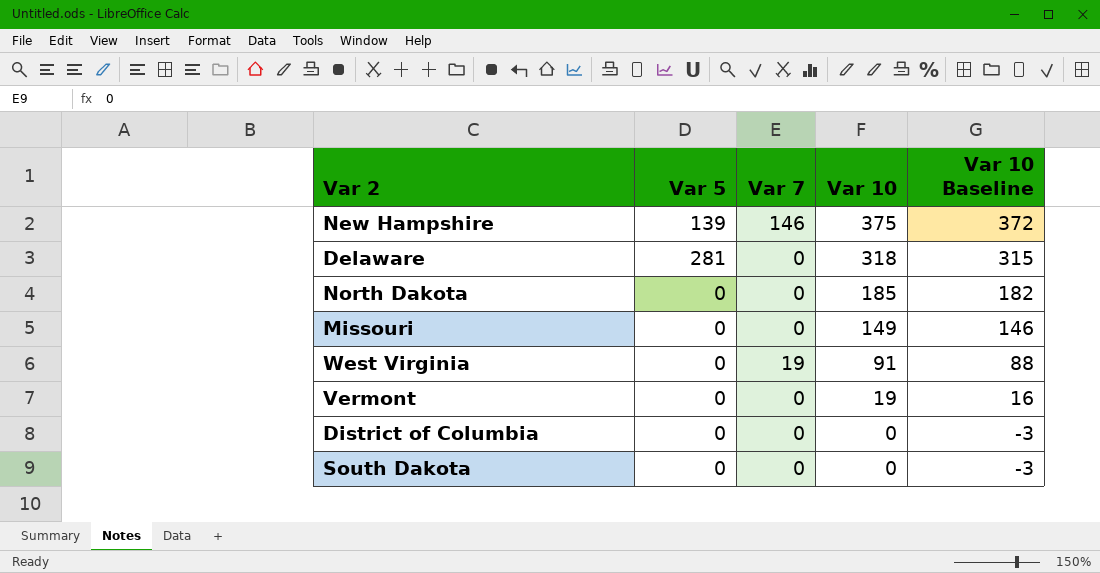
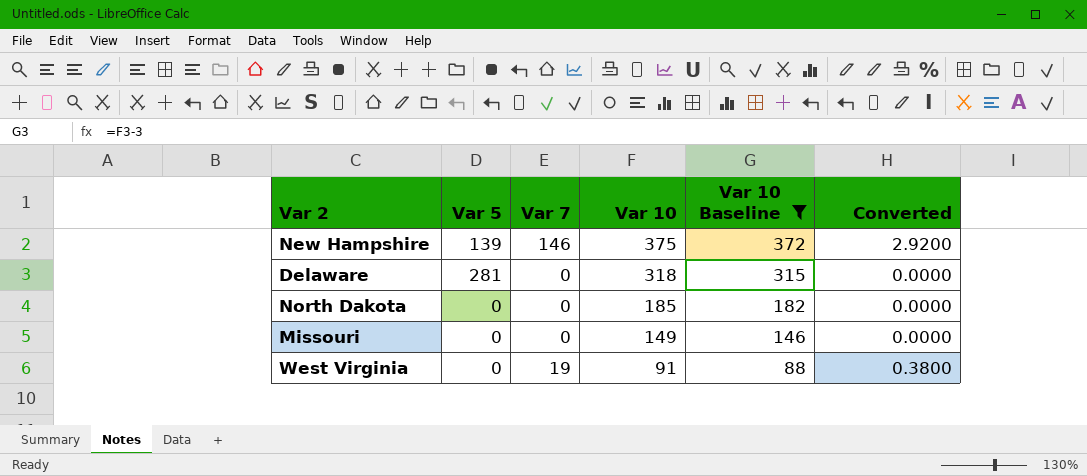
filter: none -> Var 10 Baseline >= 88
column Converted | formula: none -> [Var 7] * 0.02

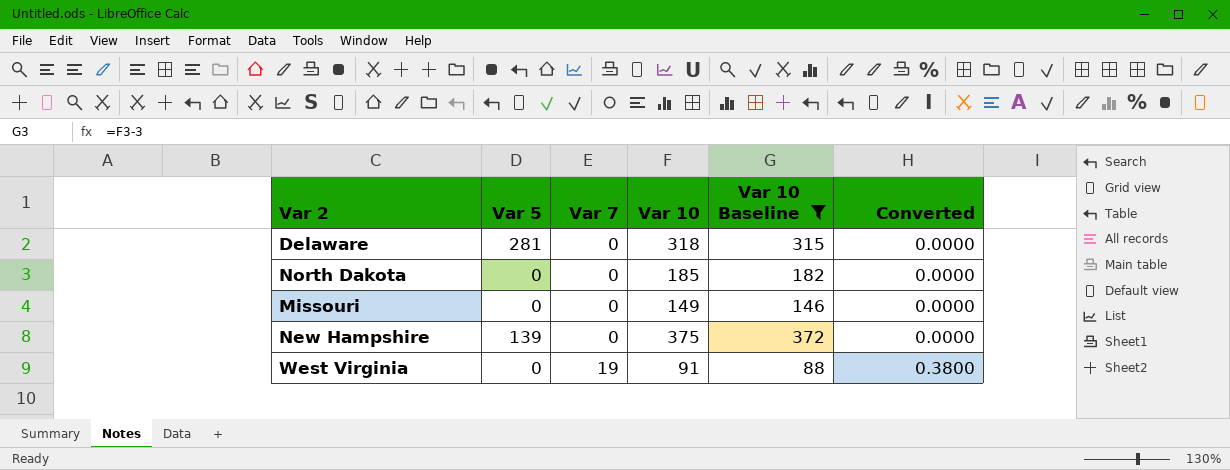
row order: Var 10 descending -> Var 7 ascending
New Hampshire | Var 7: 146 -> 0
New Hampshire | Converted: 2.9200 -> 0.0000

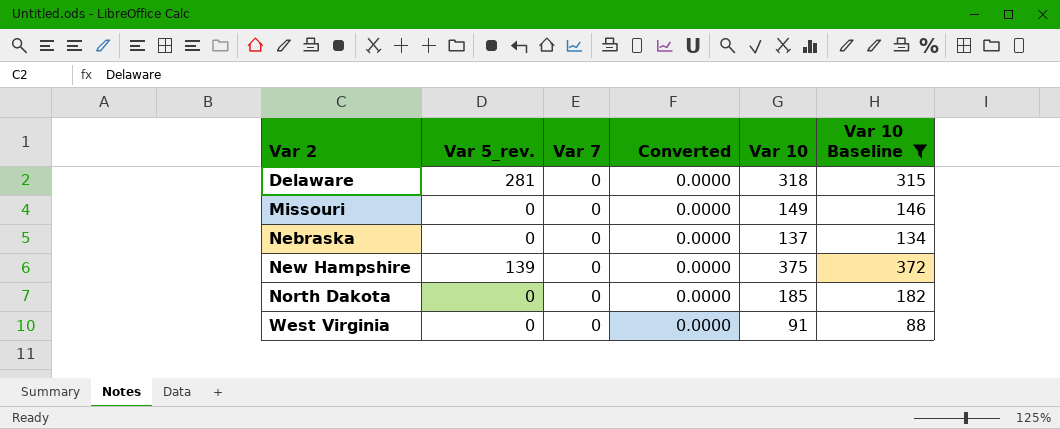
row order: Var 7 ascending -> Var 2 ascending
column name: Var 5 -> Var 5_rev.
column Converted | position: 6 -> 4
row Nebraska: none -> 0 | 0 | 0.0000 | 137 | 134
West Virginia | Var 7: 19 -> 0
West Virginia | Converted: 0.3800 -> 0.0000

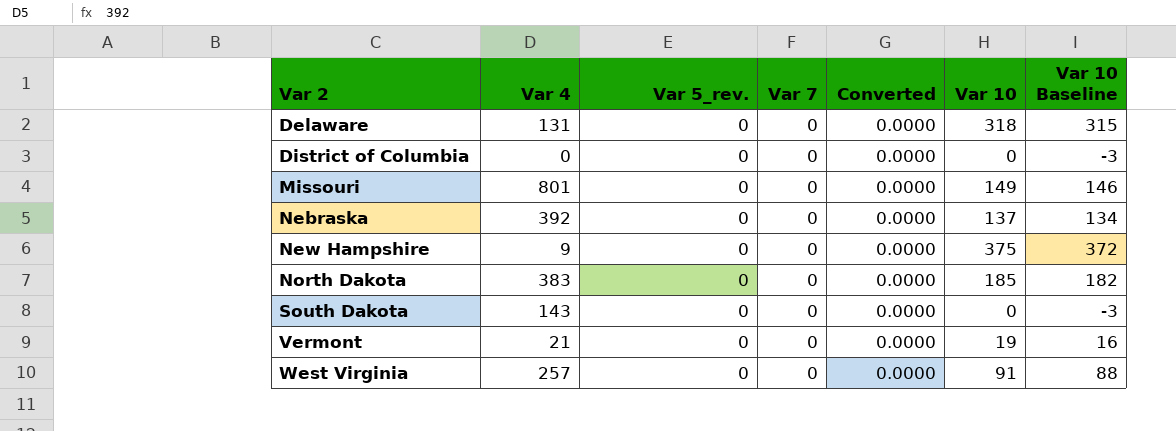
filter: Var 10 Baseline >= 88 -> none
column Var 4 | position: none -> 2
Delaware | Var 5_rev.: 281 -> 0
New Hampshire | Var 5_rev.: 139 -> 0

